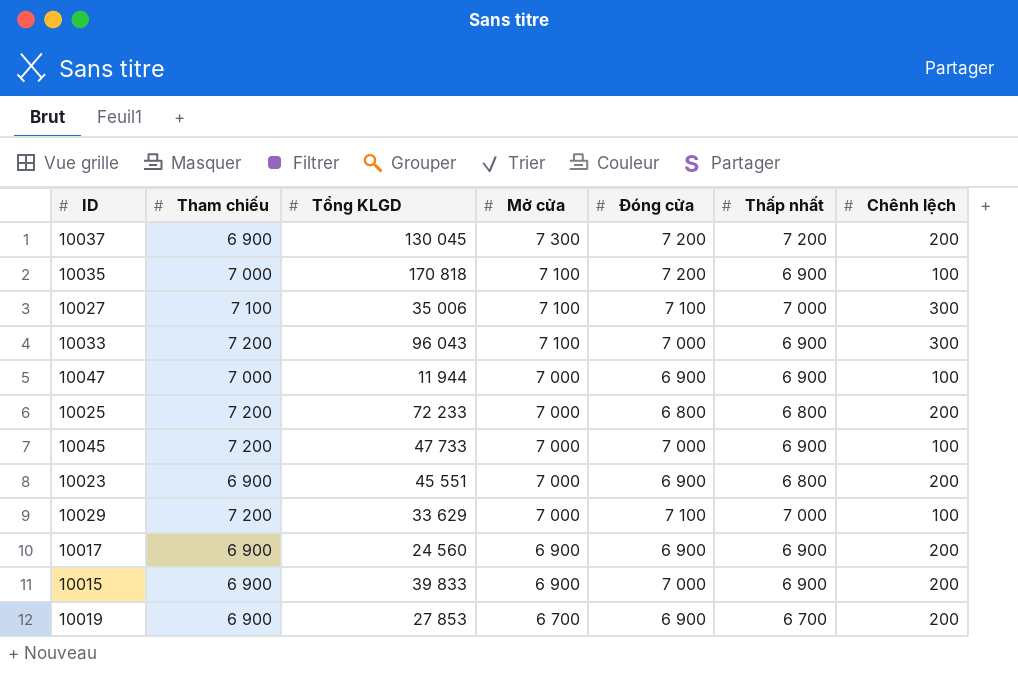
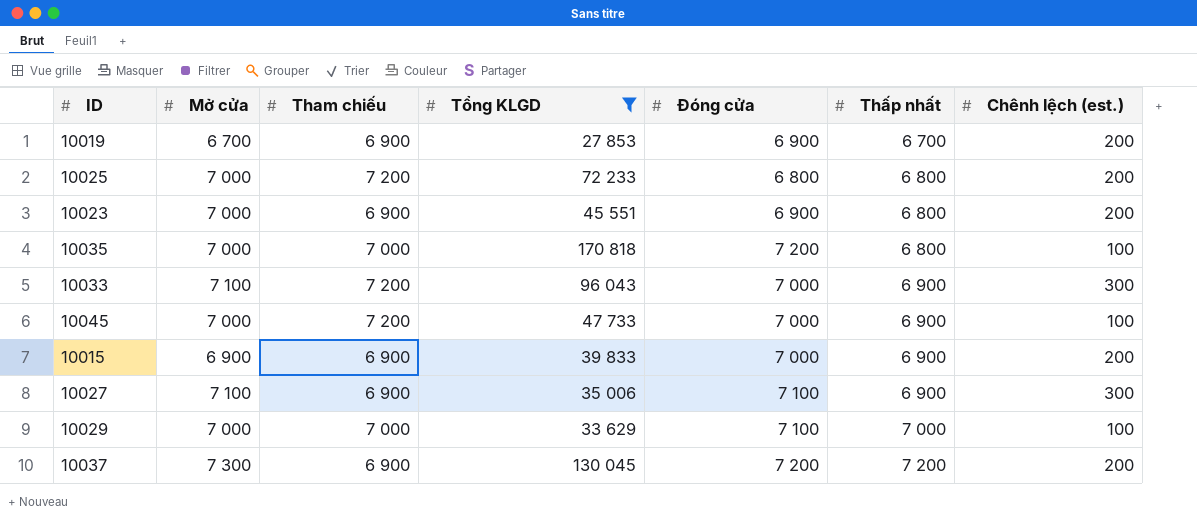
filter: none -> Tổng KLGD >= 27 853
row order: Mở cửa descending -> Thấp nhất ascending
column Mở cửa | position: 4 -> 2
column name: Chênh lệch -> Chênh lệch (est.)
10035 | Mở cửa: 7 100 -> 7 000
10035 | Thấp nhất: 6 900 -> 6 800
10027 | Tham chiếu: 7 100 -> 6 900
10027 | Thấp nhất: 7 000 -> 6 900
10029 | Tham chiếu: 7 200 -> 7 000

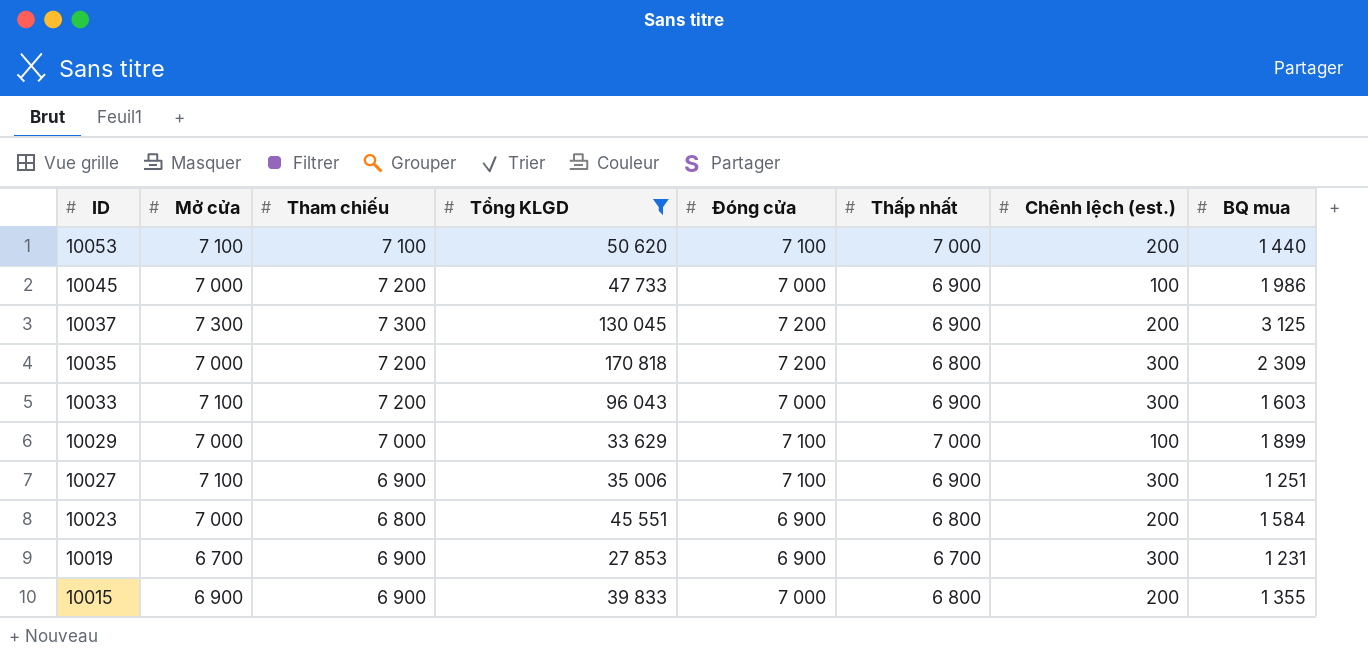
row order: Thấp nhất ascending -> ID descending
column BQ mua | position: none -> 8
row 10025: 7 000 | 7 200 | 72 233 | 6 800 | 6 800 | 200 -> none
row 10053: none -> 7 100 | 7 100 | 50 620 | 7 100 | 7 000 | 200 | 1 440
10037 | Tham chiếu: 6 900 -> 7 300
10037 | Thấp nhất: 7 200 -> 6 900
10035 | Tham chiếu: 7 000 -> 7 200
10035 | Chênh lệch (est.): 100 -> 300
10023 | Tham chiếu: 6 900 -> 6 800
10019 | Chênh lệch (est.): 200 -> 300
10015 | Thấp nhất: 6 900 -> 6 800

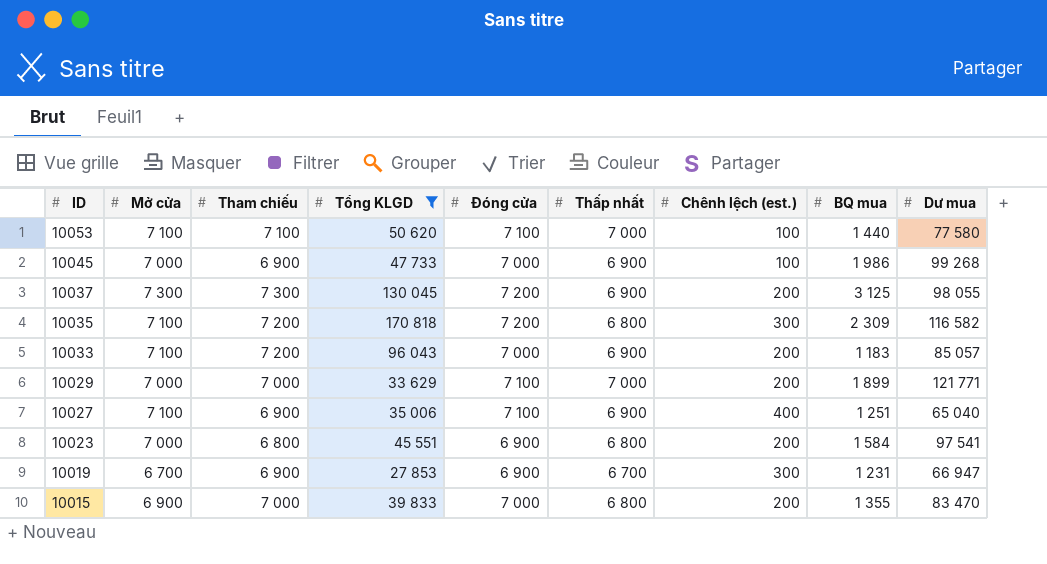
column Dư mua | position: none -> 9
10053 | Chênh lệch (est.): 200 -> 100
10045 | Tham chiếu: 7 200 -> 6 900
10035 | Mở cửa: 7 000 -> 7 100
10033 | Chênh lệch (est.): 300 -> 200
10033 | BQ mua: 1 603 -> 1 183
10029 | Chênh lệch (est.): 100 -> 200
10027 | Chênh lệch (est.): 300 -> 400
10015 | Tham chiếu: 6 900 -> 7 000

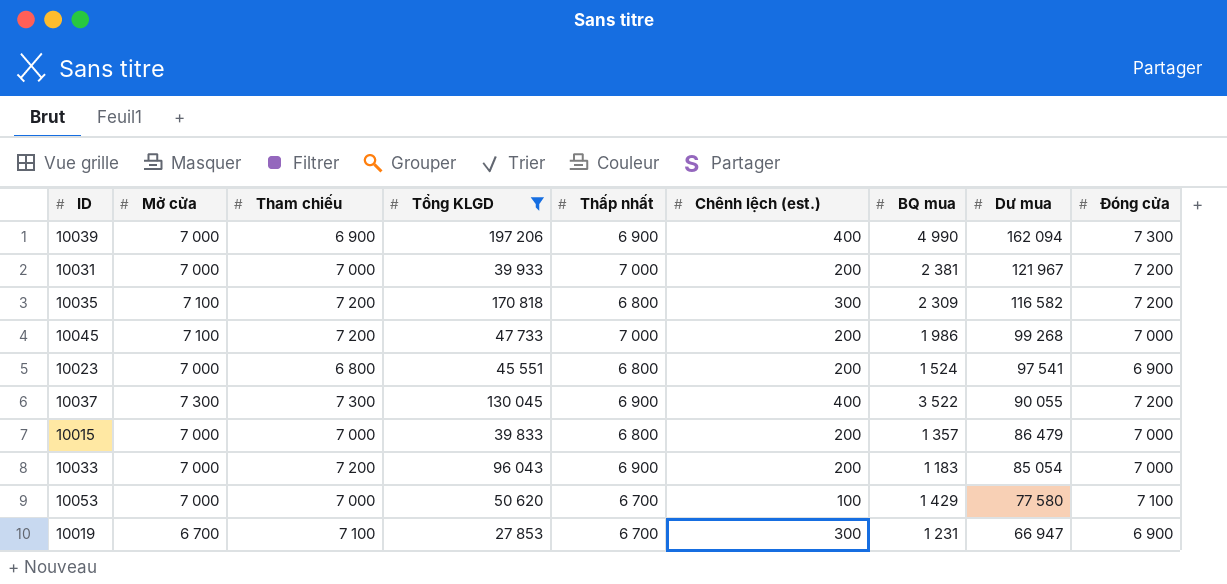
row order: ID descending -> Dư mua descending
column Đóng cửa | position: 5 -> 9
row 10029: 7 000 | 7 000 | 33 629 | 7 100 | 7 000 | 200 | 1 899 | 121 771 -> none
row 10027: 7 100 | 6 900 | 35 006 | 7 100 | 6 900 | 400 | 1 251 | 65 040 -> none
row 10039: none -> 7 000 | 6 900 | 197 206 | 6 900 | 400 | 4 990 | 162 094 | 7 300
row 10031: none -> 7 000 | 7 000 | 39 933 | 7 000 | 200 | 2 381 | 121 967 | 7 200
10045 | Mở cửa: 7 000 -> 7 100
10045 | Tham chiếu: 6 900 -> 7 200
10045 | Thấp nhất: 6 900 -> 7 000
10045 | Chênh lệch (est.): 100 -> 200
10023 | BQ mua: 1 584 -> 1 524
10037 | Chênh lệch (est.): 200 -> 400
10037 | BQ mua: 3 125 -> 3 522
10037 | Dư mua: 98 055 -> 90 055
10015 | Mở cửa: 6 900 -> 7 000
10015 | BQ mua: 1 355 -> 1 357
10015 | Dư mua: 83 470 -> 86 479
10033 | Mở cửa: 7 100 -> 7 000
10033 | Dư mua: 85 057 -> 85 054
10053 | Mở cửa: 7 100 -> 7 000
10053 | Tham chiếu: 7 100 -> 7 000
10053 | Thấp nhất: 7 000 -> 6 700
10053 | BQ mua: 1 440 -> 1 429
10019 | Tham chiếu: 6 900 -> 7 100

